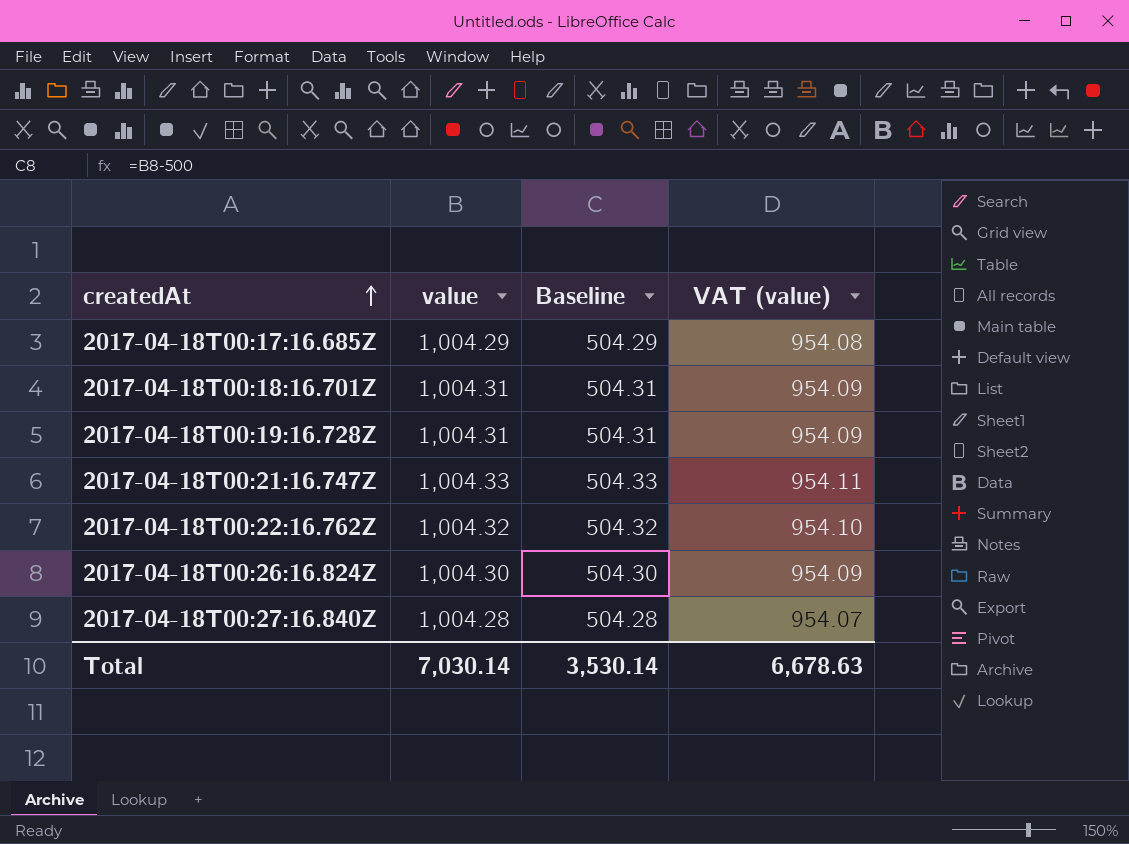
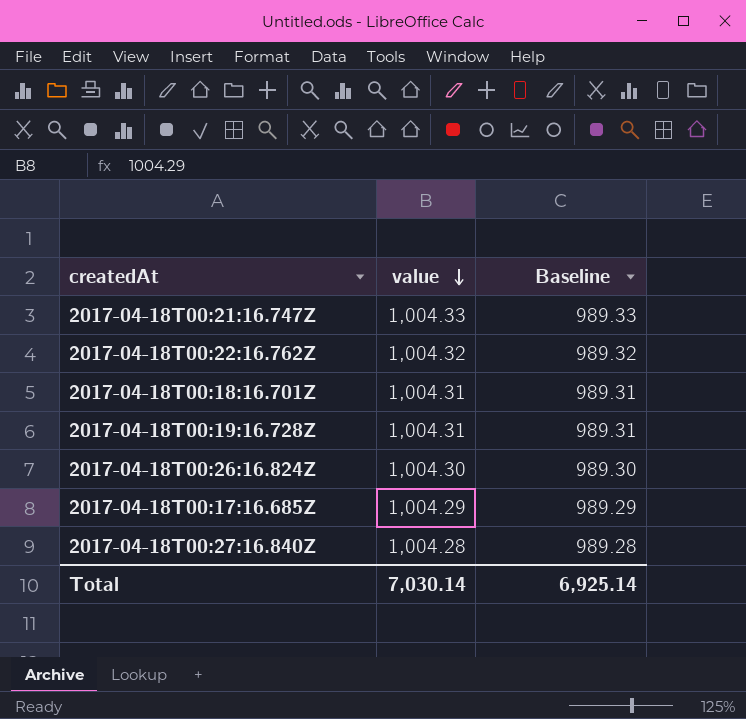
row order: createdAt ascending -> value descending
column VAT (value) | formula: [value] * 0.95 -> none
column Baseline | formula: [value] - 500 -> [value] - 15
Total | Baseline: 3,530.14 -> 6,925.14

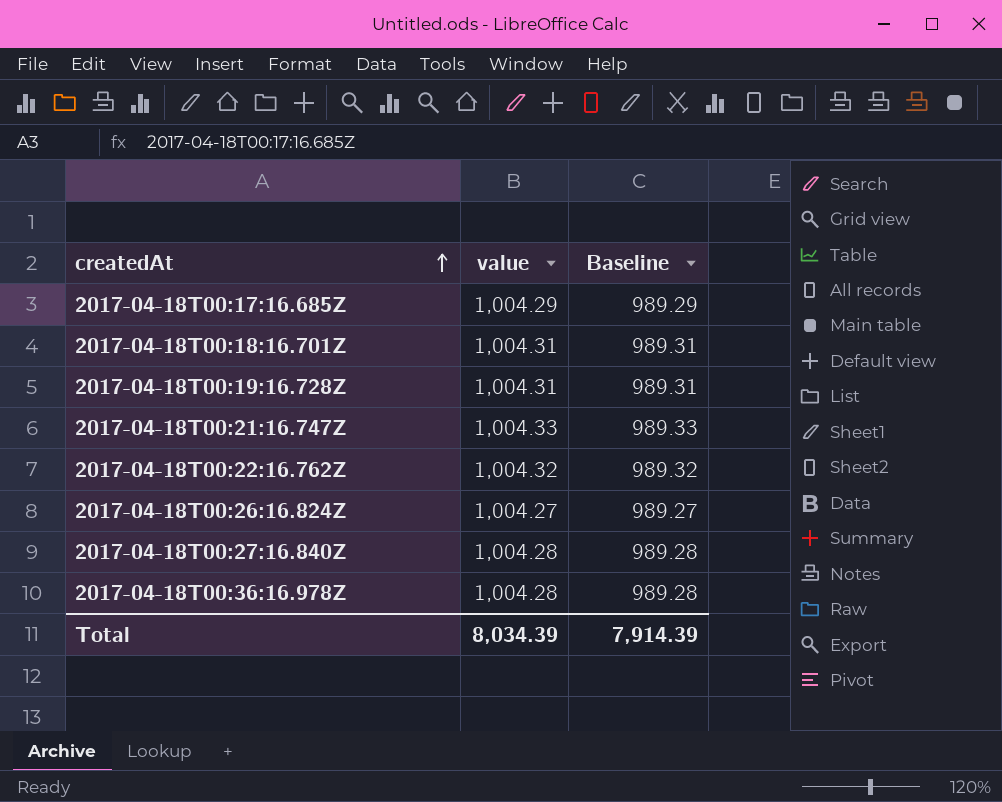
row order: value descending -> createdAt ascending
2017-04-18T00:26:16.824Z | value: 1,004.30 -> 1,004.27
2017-04-18T00:26:16.824Z | Baseline: 989.30 -> 989.27
row 2017-04-18T00:36:16.978Z: none -> 1,004.28 | 989.28
Total | value: 7,030.14 -> 8,034.39
Total | Baseline: 6,925.14 -> 7,914.39

